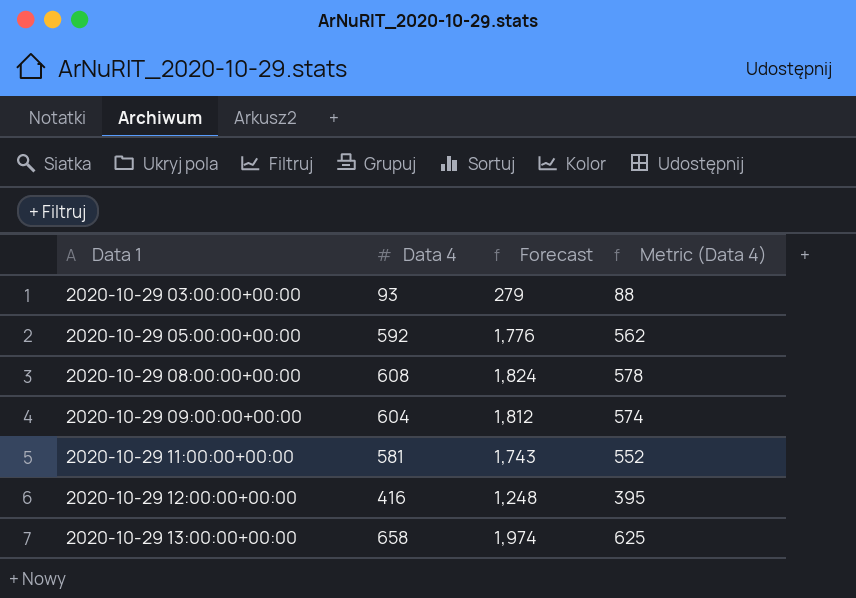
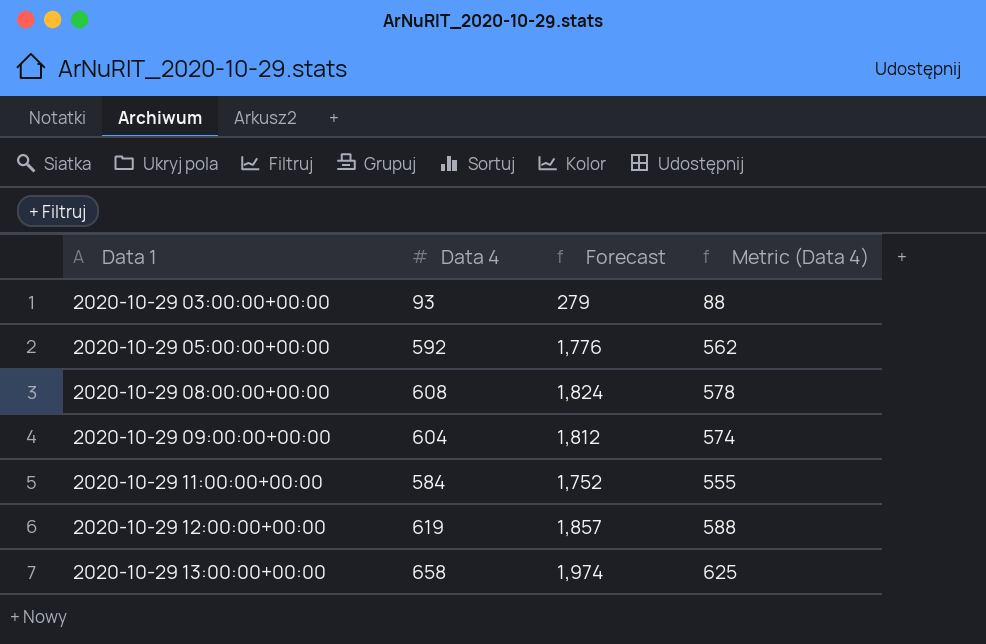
2020-10-29 11:00:00+00:00 | Data 4: 581 -> 584
2020-10-29 11:00:00+00:00 | Forecast: 1,743 -> 1,752
2020-10-29 11:00:00+00:00 | Metric (Data 4): 552 -> 555
2020-10-29 12:00:00+00:00 | Data 4: 416 -> 619
2020-10-29 12:00:00+00:00 | Forecast: 1,248 -> 1,857
2020-10-29 12:00:00+00:00 | Metric (Data 4): 395 -> 588

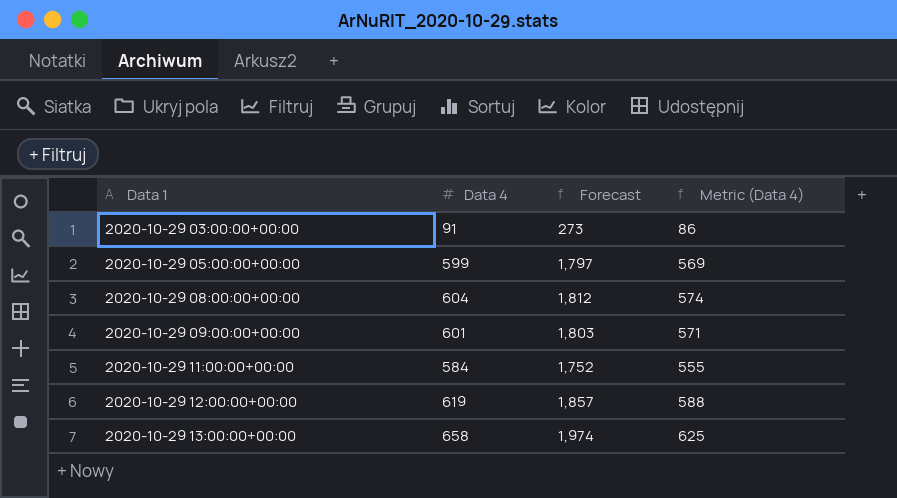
2020-10-29 03:00:00+00:00 | Data 4: 93 -> 91
2020-10-29 03:00:00+00:00 | Forecast: 279 -> 273
2020-10-29 03:00:00+00:00 | Metric (Data 4): 88 -> 86
2020-10-29 05:00:00+00:00 | Data 4: 592 -> 599
2020-10-29 05:00:00+00:00 | Forecast: 1,776 -> 1,797
2020-10-29 05:00:00+00:00 | Metric (Data 4): 562 -> 569
2020-10-29 08:00:00+00:00 | Data 4: 608 -> 604
2020-10-29 08:00:00+00:00 | Forecast: 1,824 -> 1,812
2020-10-29 08:00:00+00:00 | Metric (Data 4): 578 -> 574
2020-10-29 09:00:00+00:00 | Data 4: 604 -> 601
2020-10-29 09:00:00+00:00 | Forecast: 1,812 -> 1,803
2020-10-29 09:00:00+00:00 | Metric (Data 4): 574 -> 571

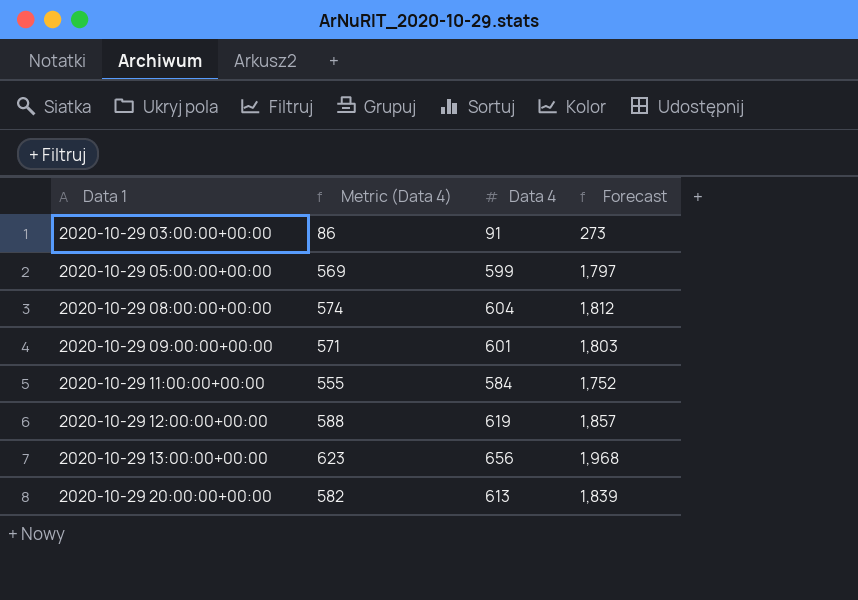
column Metric (Data 4) | position: 4 -> 2
2020-10-29 13:00:00+00:00 | Metric (Data 4): 625 -> 623
2020-10-29 13:00:00+00:00 | Data 4: 658 -> 656
2020-10-29 13:00:00+00:00 | Forecast: 1,974 -> 1,968
row 2020-10-29 20:00:00+00:00: none -> 582 | 613 | 1,839

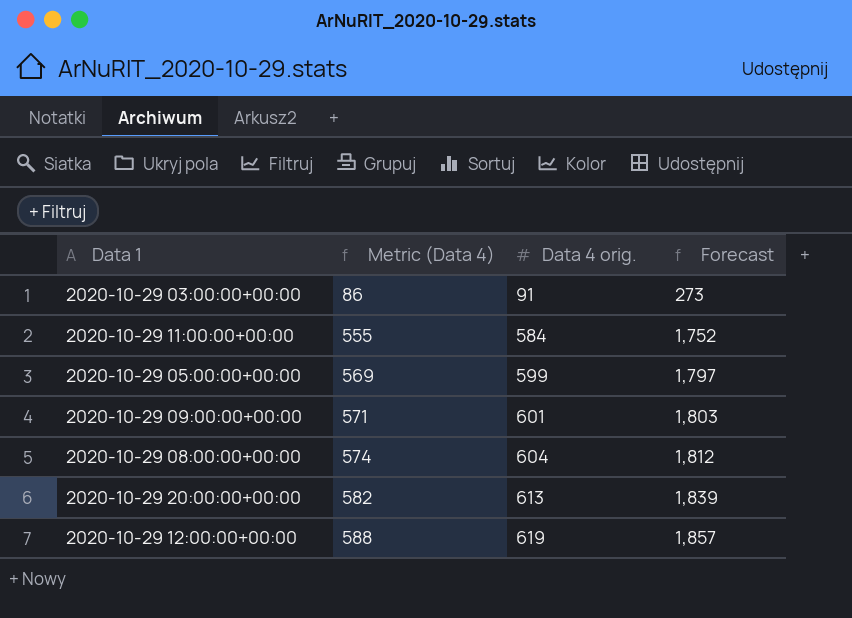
row order: Data 1 ascending -> Metric (Data 4) ascending
column name: Data 4 -> Data 4 orig.
row 2020-10-29 13:00:00+00:00: 623 | 656 | 1,968 -> none

